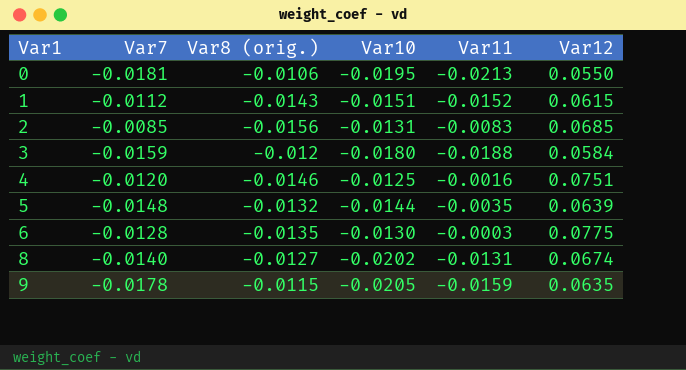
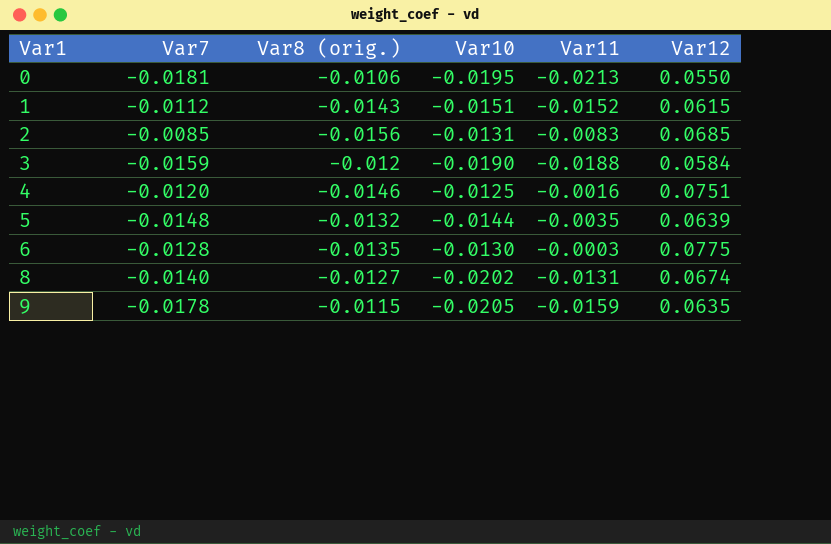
3 | Var10: -0.0180 -> -0.0190

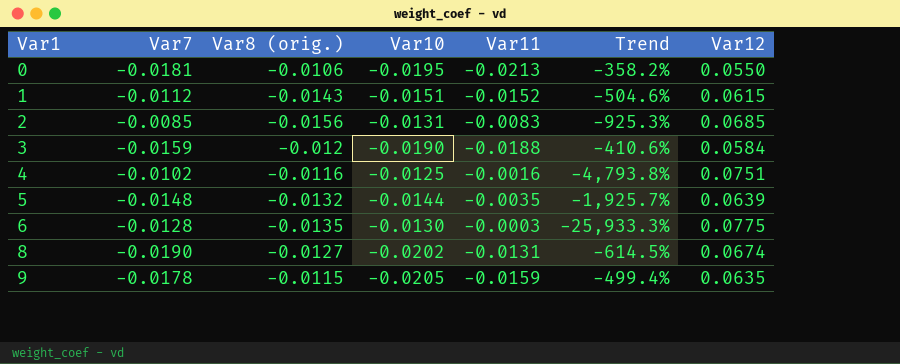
column Trend | formula: none -> ([Var12] - [Var11]) / [Var11]
4 | Var7: -0.0120 -> -0.0102
4 | Var8 (orig.): -0.0146 -> -0.0116
8 | Var7: -0.0140 -> -0.0190

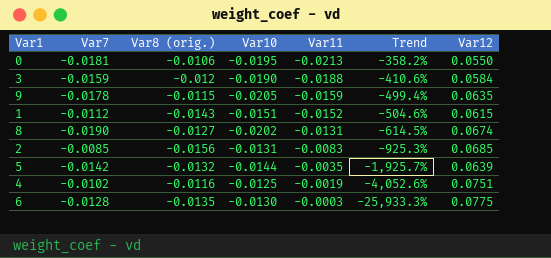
row order: Var1 ascending -> Var11 ascending
5 | Var7: -0.0148 -> -0.0142
4 | Var11: -0.0016 -> -0.0019
4 | Trend: -4,793.8% -> -4,052.6%

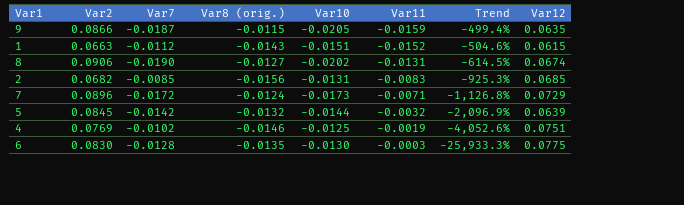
column Var2 | position: none -> 2
row 0: -0.0181 | -0.0106 | -0.0195 | -0.0213 | -358.2% | 0.0550 -> none
row 3: -0.0159 | -0.012 | -0.0190 | -0.0188 | -410.6% | 0.0584 -> none
9 | Var7: -0.0178 -> -0.0187
row 7: none -> 0.0896 | -0.0172 | -0.0124 | -0.0173 | -0.0071 | -1,126.8% | 0.0729
5 | Var11: -0.0035 -> -0.0032
5 | Trend: -1,925.7% -> -2,096.9%
4 | Var8 (orig.): -0.0116 -> -0.0146

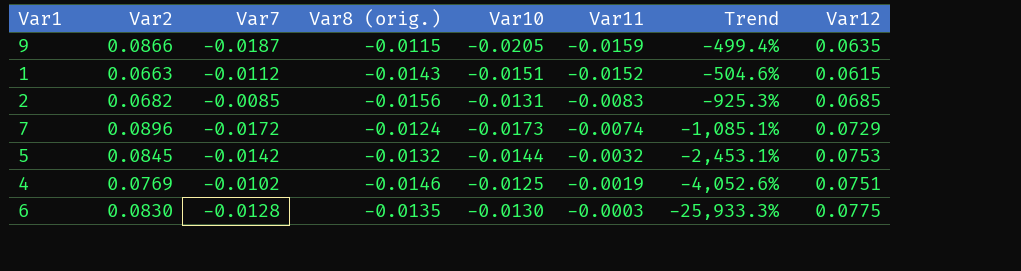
row 8: 0.0906 | -0.0190 | -0.0127 | -0.0202 | -0.0131 | -614.5% | 0.0674 -> none
7 | Var11: -0.0071 -> -0.0074
7 | Trend: -1,126.8% -> -1,085.1%
5 | Trend: -2,096.9% -> -2,453.1%
5 | Var12: 0.0639 -> 0.0753

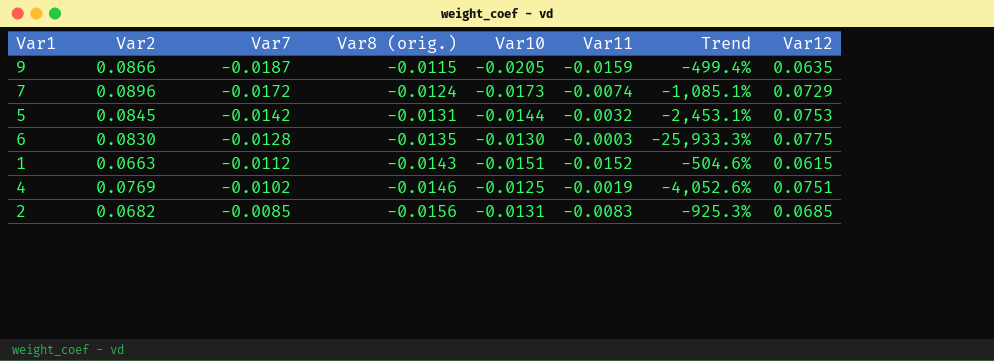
row order: Var11 ascending -> Var7 ascending
5 | Var8 (orig.): -0.0132 -> -0.0131

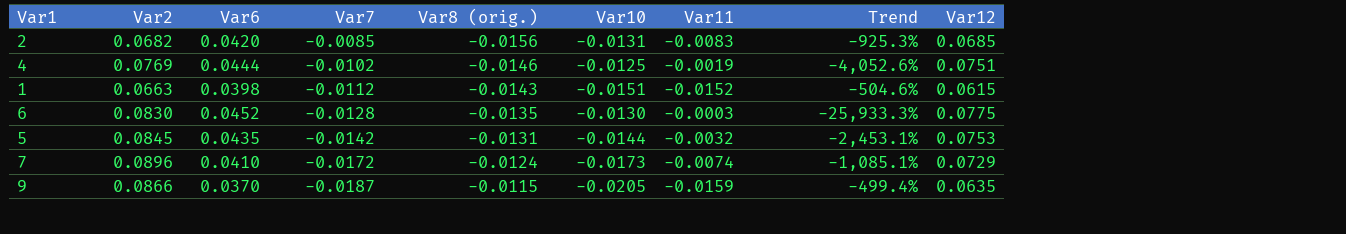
row order: Var7 ascending -> Var7 descending
column Var6 | position: none -> 3

